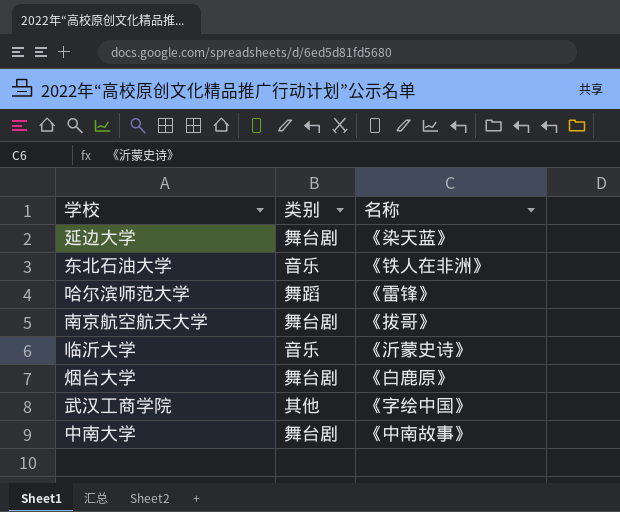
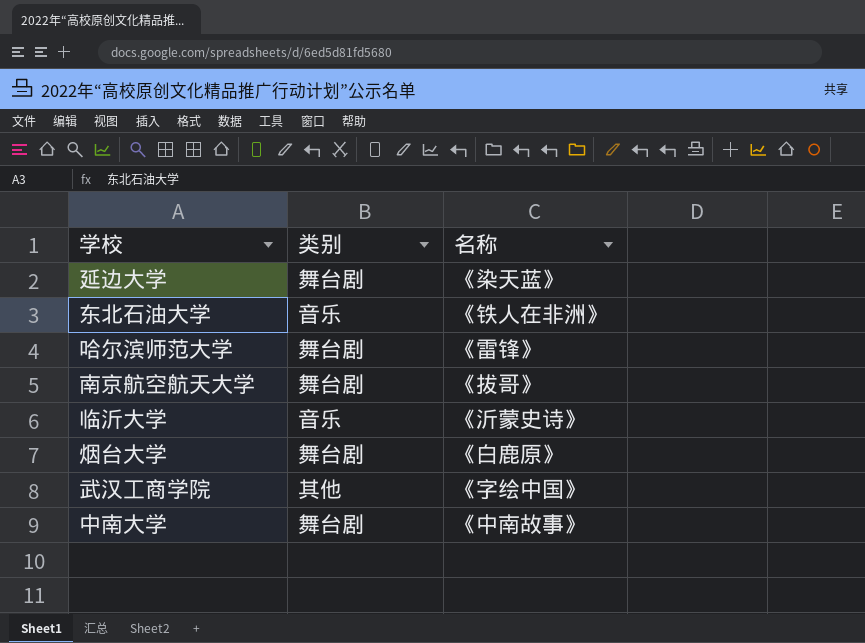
哈尔滨师范大学 | 类别: 舞蹈 -> 舞台剧

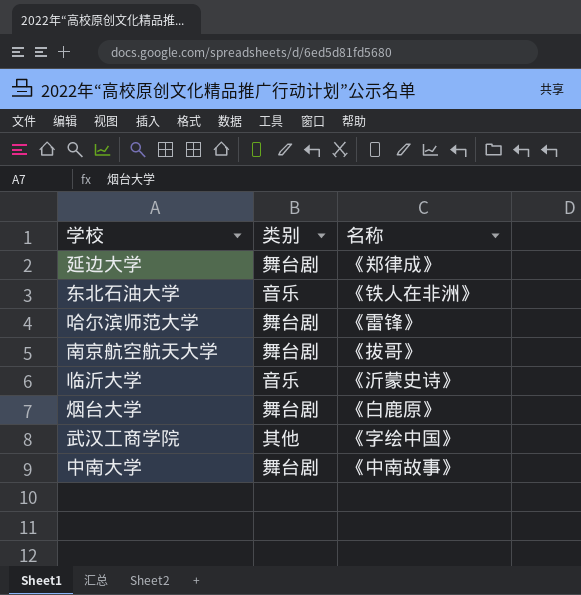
延边大学 | 名称: 《染天蓝》 -> 《郑律成》

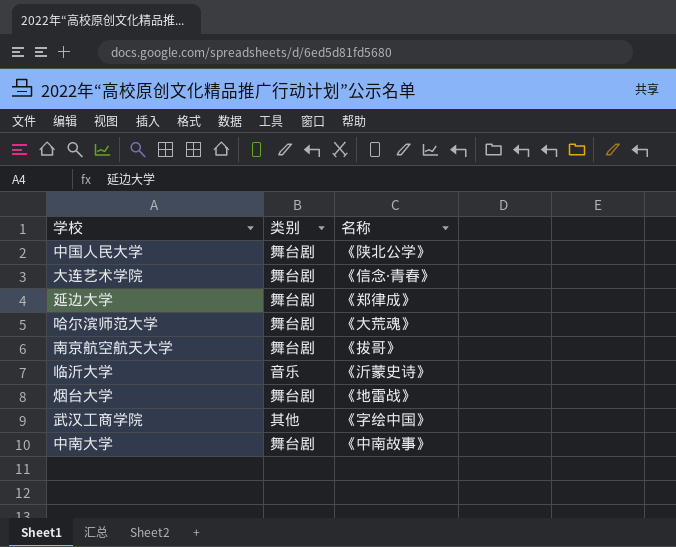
row 东北石油大学: 音乐 | 《铁人在非洲》 -> none
row 中国人民大学: none -> 舞台剧 | 《陕北公学》
row 大连艺术学院: none -> 舞台剧 | 《信念·青春》
哈尔滨师范大学 | 名称: 《雷锋》 -> 《大荒魂》
烟台大学 | 名称: 《白鹿原》 -> 《地雷战》

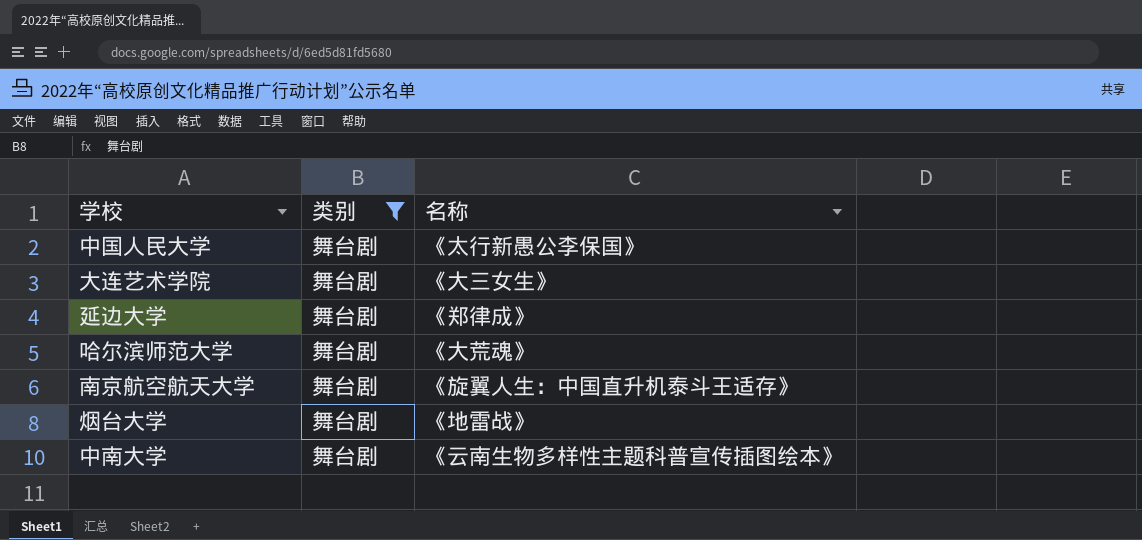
filter: none -> 类别 = 舞台剧
中国人民大学 | 名称: 《陕北公学》 -> 《太行新愚公李保国》
大连艺术学院 | 名称: 《信念·青春》 -> 《大三女生》
南京航空航天大学 | 名称: 《拔哥》 -> 《旋翼人生：中国直升机泰斗王适存》
中南大学 | 名称: 《中南故事》 -> 《云南生物多样性主题科普宣传插图绘本》

